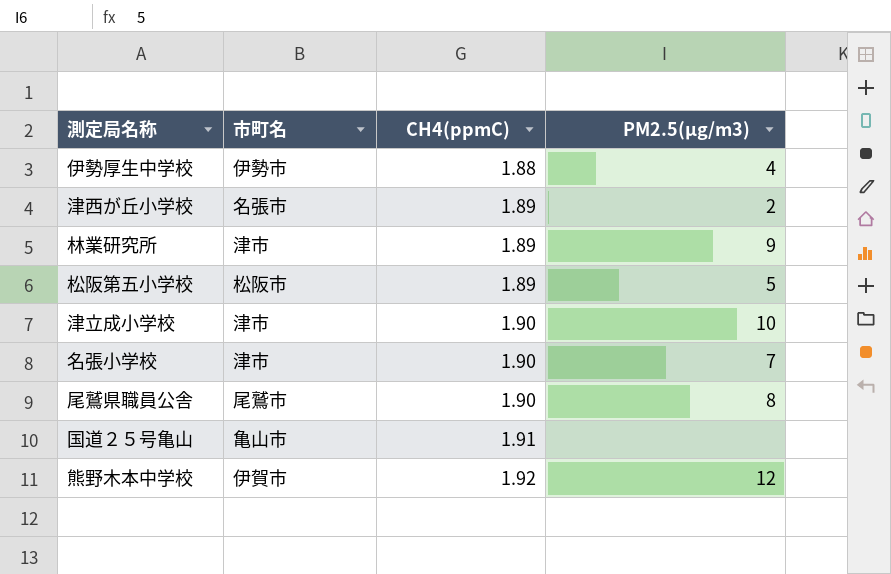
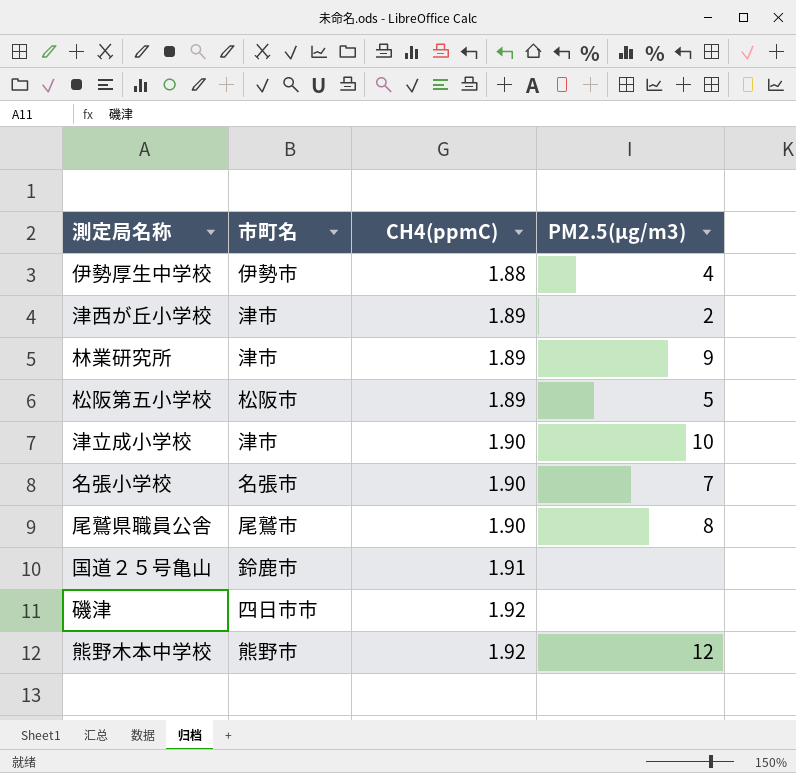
津西が丘小学校 | 市町名: 名張市 -> 津市
名張小学校 | 市町名: 津市 -> 名張市
国道２５号亀山 | 市町名: 亀山市 -> 鈴鹿市
row 磯津: none -> 四日市市 | 1.92 | none
熊野木本中学校 | 市町名: 伊賀市 -> 熊野市

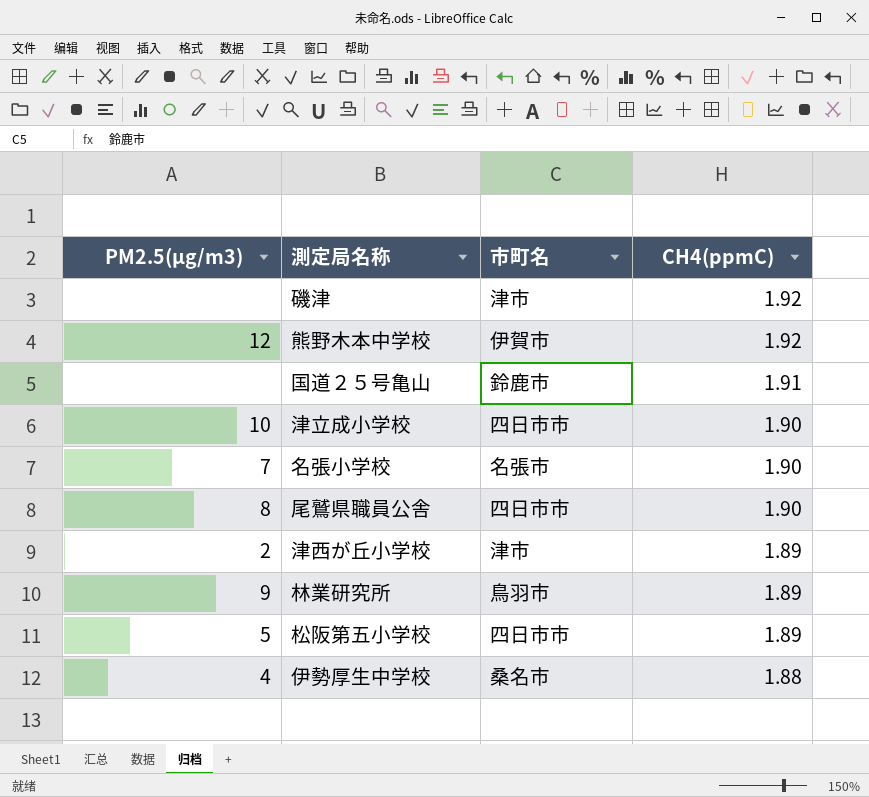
row order: CH4(ppmC) ascending -> CH4(ppmC) descending
column PM2.5(μg/m3) | position: 4 -> 1
磯津 | 市町名: 四日市市 -> 津市
熊野木本中学校 | 市町名: 熊野市 -> 伊賀市
津立成小学校 | 市町名: 津市 -> 四日市市
尾鷲県職員公舎 | 市町名: 尾鷲市 -> 四日市市
林業研究所 | 市町名: 津市 -> 鳥羽市
松阪第五小学校 | 市町名: 松阪市 -> 四日市市
伊勢厚生中学校 | 市町名: 伊勢市 -> 桑名市

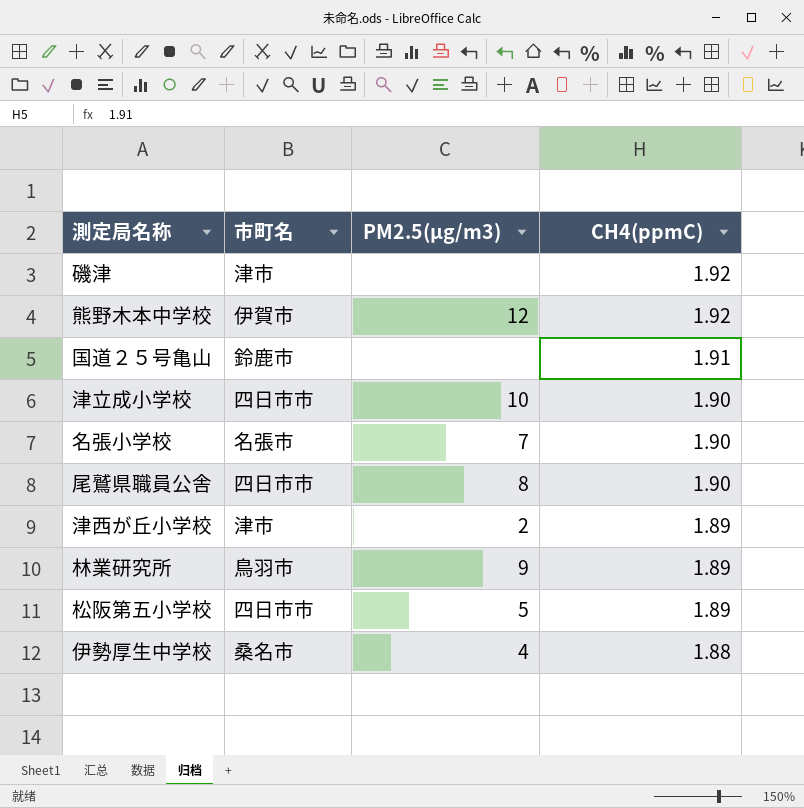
column PM2.5(μg/m3) | position: 1 -> 3

